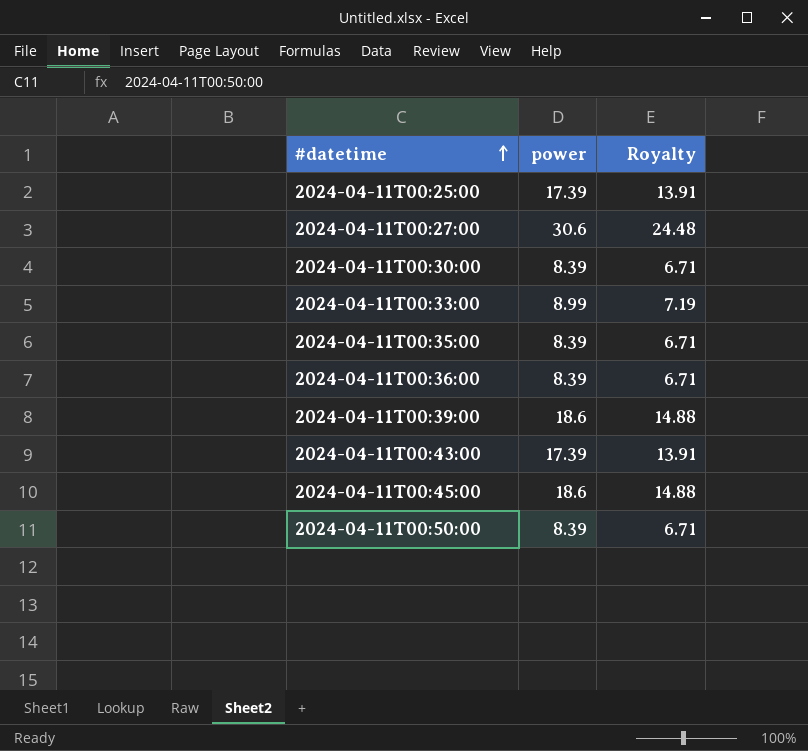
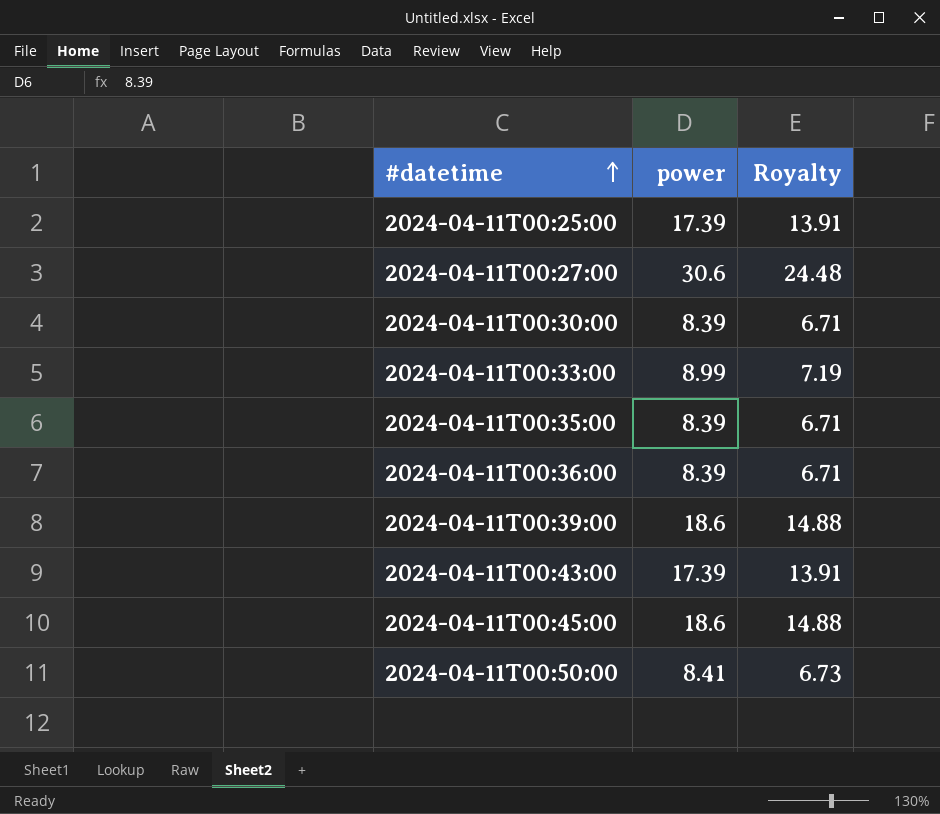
2024-04-11T00:50:00 | power: 8.39 -> 8.41
2024-04-11T00:50:00 | Royalty: 6.71 -> 6.73

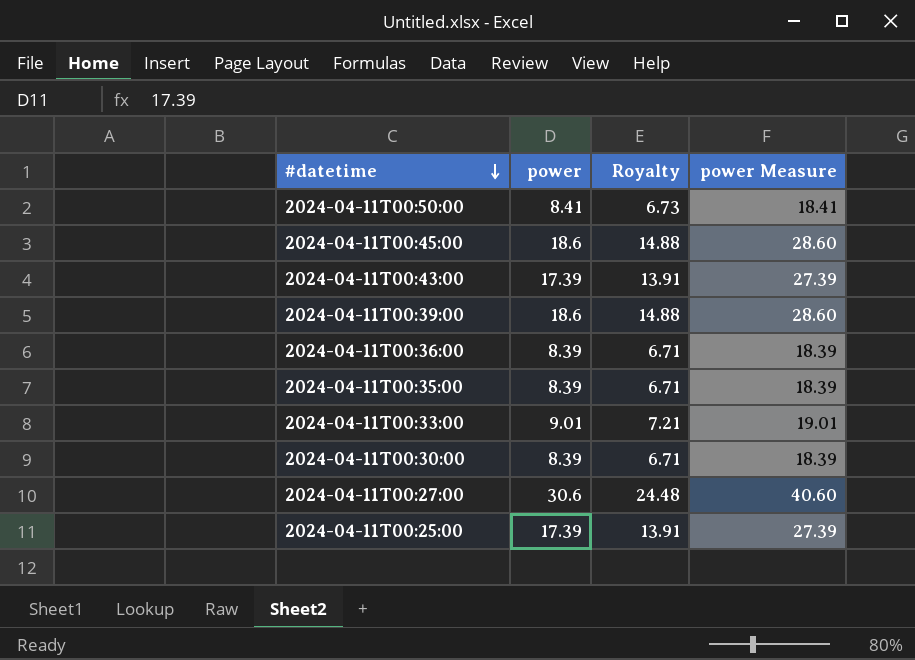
row order: #datetime ascending -> #datetime descending
column power Measure | formula: none -> [power] + 10
2024-04-11T00:33:00 | power: 8.99 -> 9.01
2024-04-11T00:33:00 | Royalty: 7.19 -> 7.21

